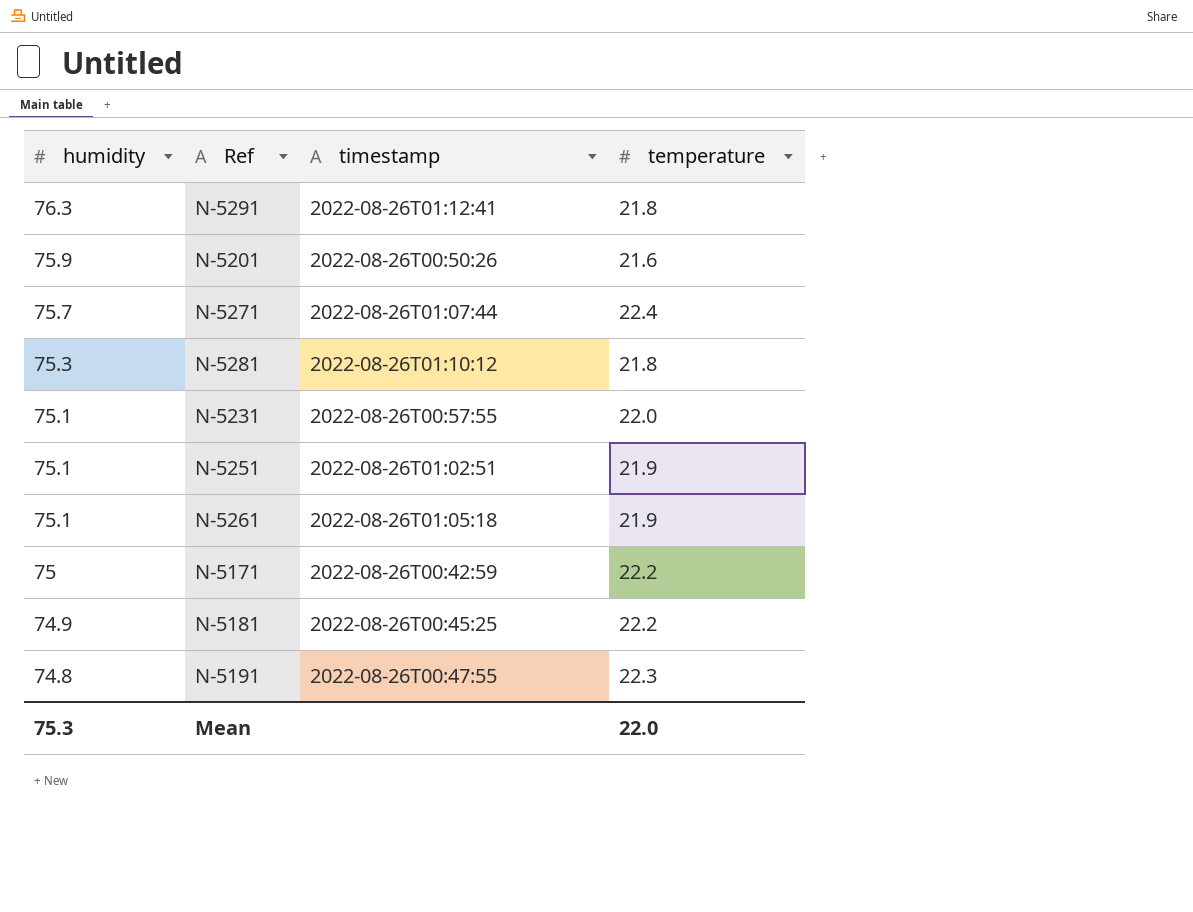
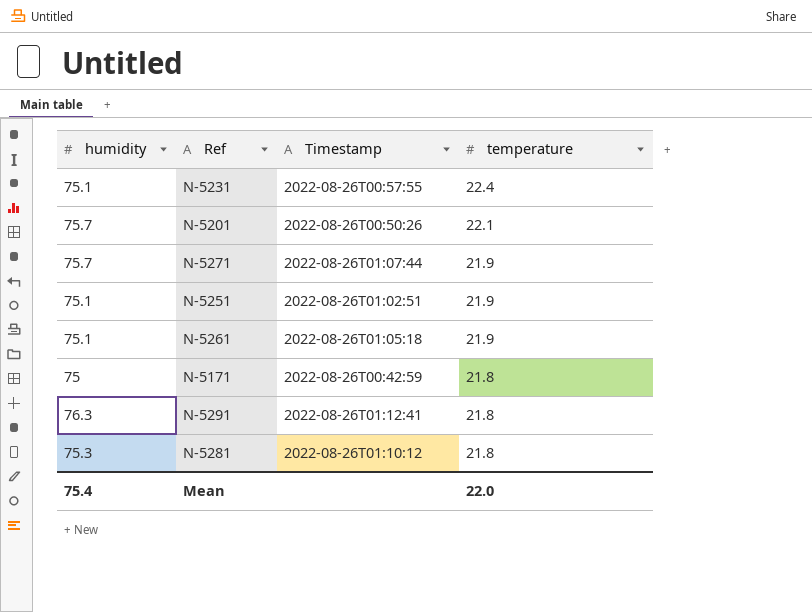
row order: humidity descending -> temperature descending
column name: timestamp -> Timestamp
row N-5181: 74.9 | 2022-08-26T00:45:25 | 22.2 -> none
row N-5191: 74.8 | 2022-08-26T00:47:55 | 22.3 -> none
N-5231 | temperature: 22.0 -> 22.4
N-5201 | humidity: 75.9 -> 75.7
N-5201 | temperature: 21.6 -> 22.1
N-5271 | temperature: 22.4 -> 21.9
N-5171 | temperature: 22.2 -> 21.8
Mean | humidity: 75.3 -> 75.4

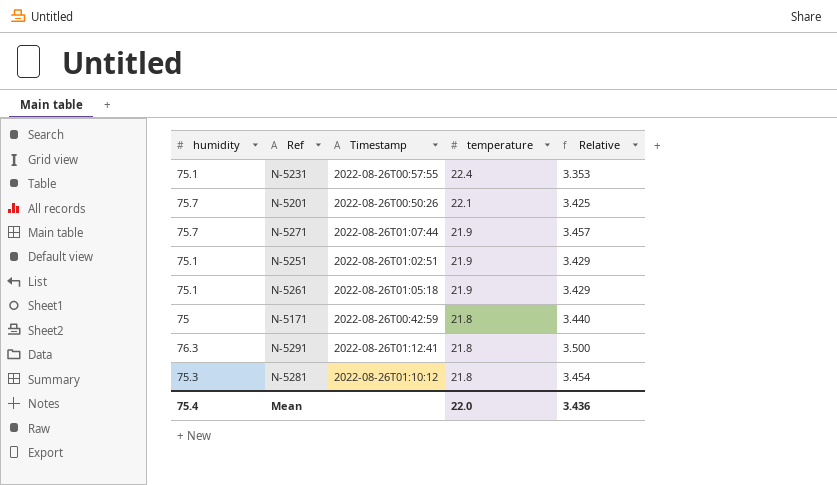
column Relative | formula: none -> [humidity] / [temperature]

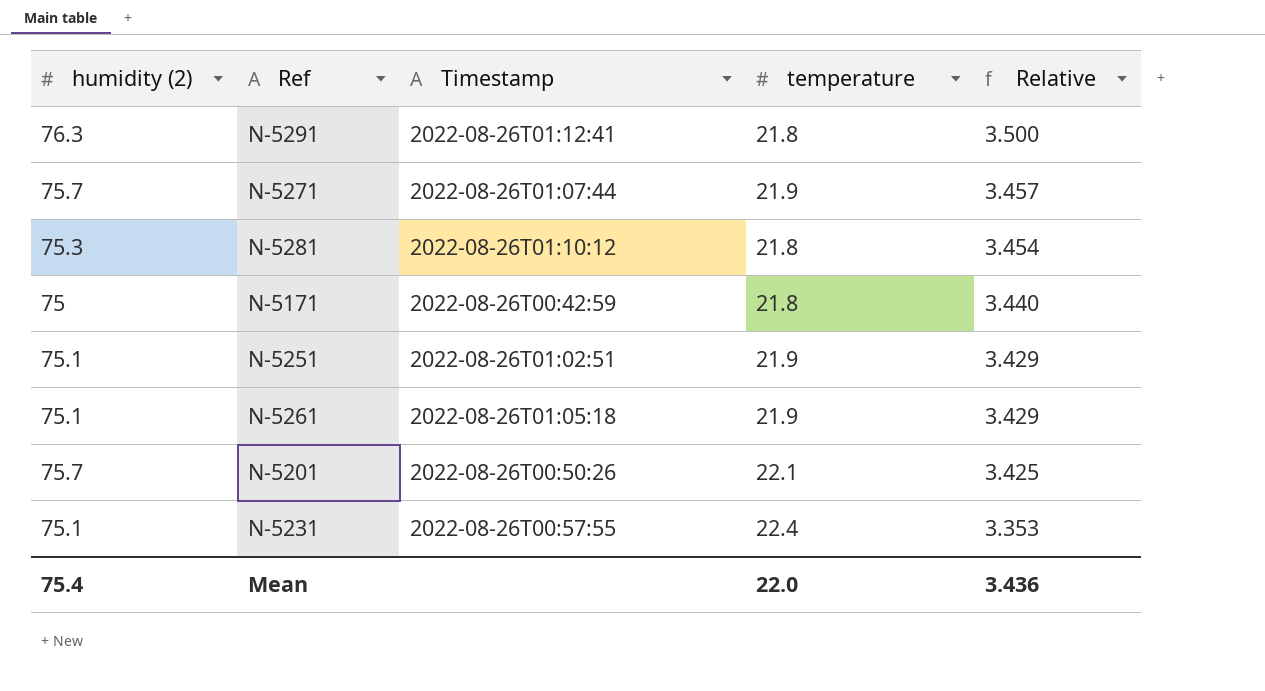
row order: temperature descending -> Relative descending
column name: humidity -> humidity (2)

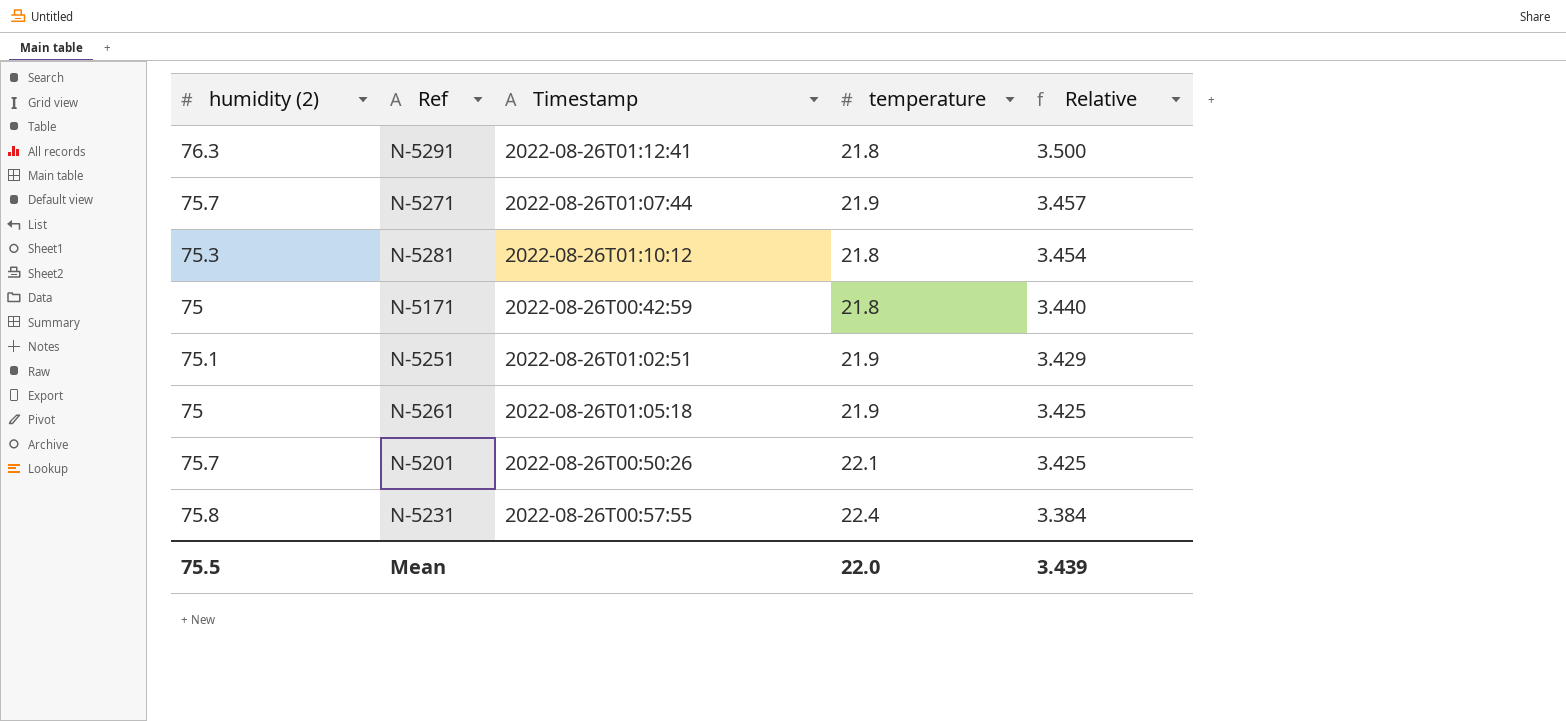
N-5261 | humidity (2): 75.1 -> 75
N-5261 | Relative: 3.429 -> 3.425
N-5231 | humidity (2): 75.1 -> 75.8
N-5231 | Relative: 3.353 -> 3.384
Mean | humidity (2): 75.4 -> 75.5
Mean | Relative: 3.436 -> 3.439

